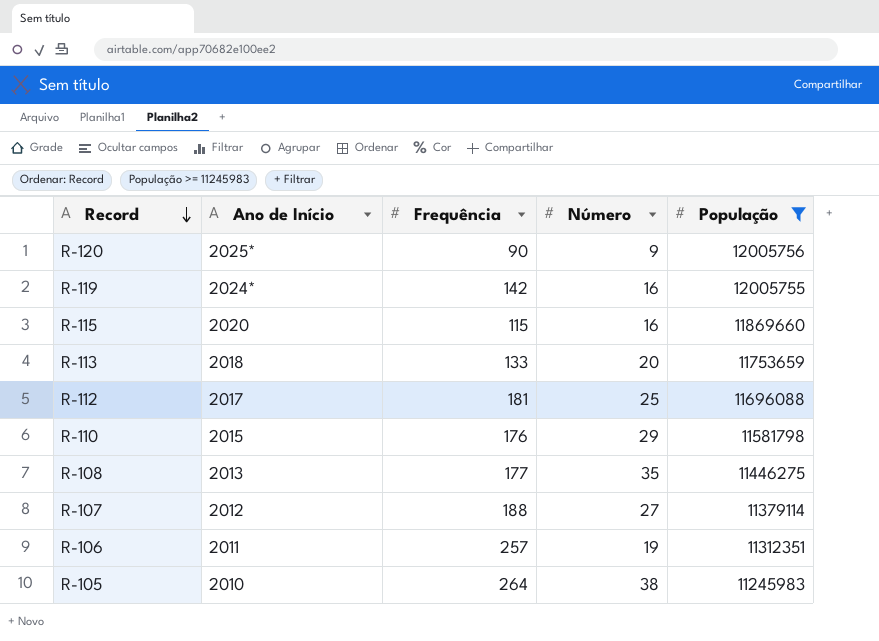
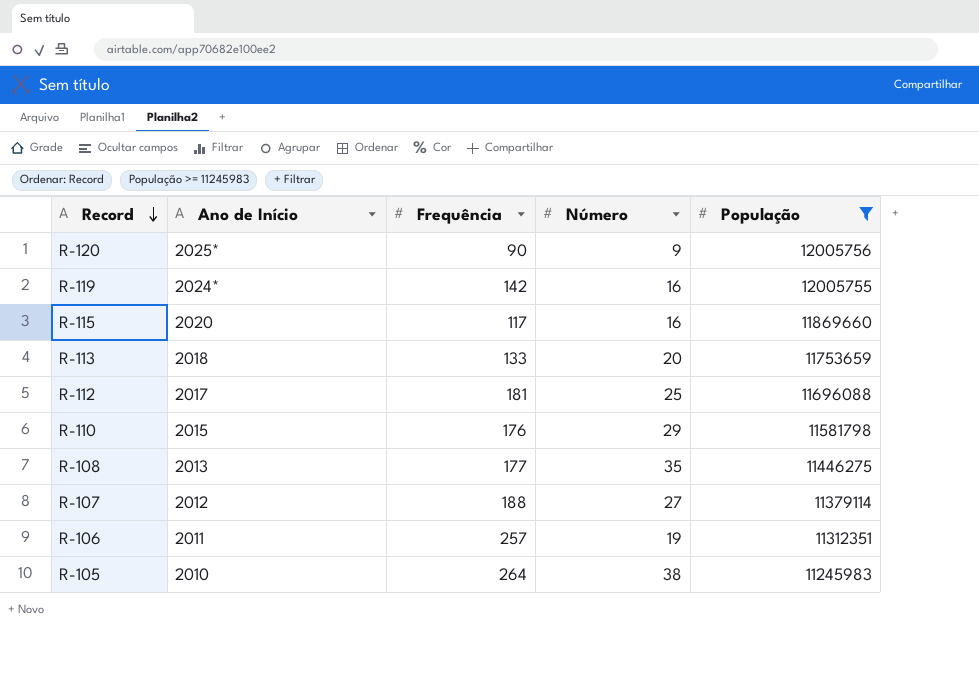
R-115 | Frequência: 115 -> 117

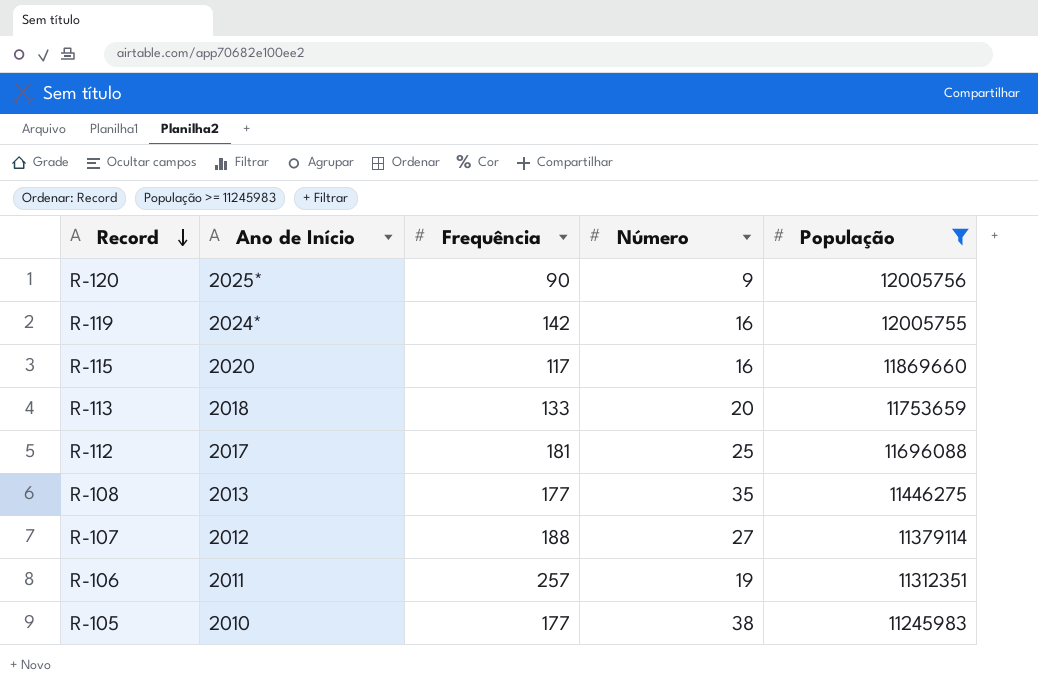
row R-110: 2015 | 176 | 29 | 11581798 -> none
R-105 | Frequência: 264 -> 177

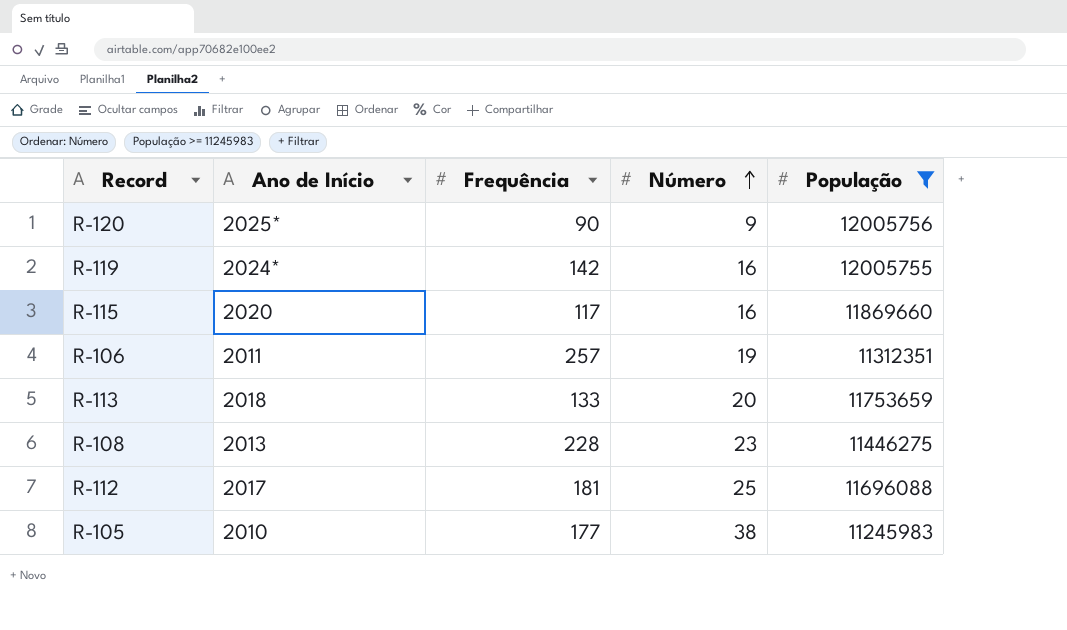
row order: Record descending -> Número ascending
row R-107: 2012 | 188 | 27 | 11379114 -> none
R-108 | Frequência: 177 -> 228
R-108 | Número: 35 -> 23

